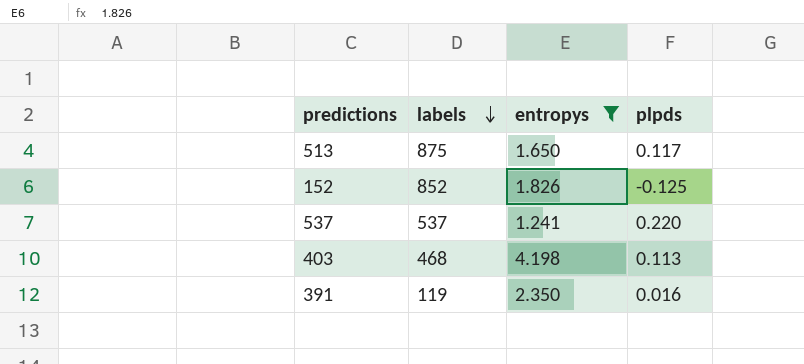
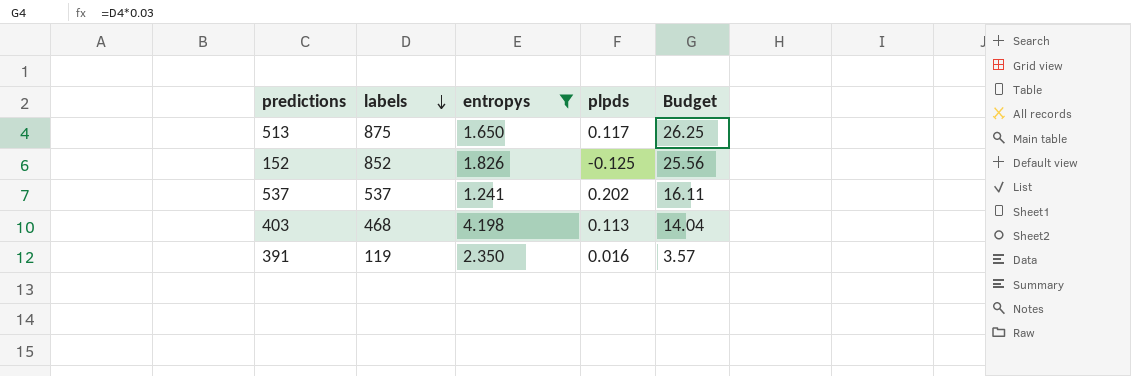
column Budget | formula: none -> [labels] * 0.03
537 | plpds: 0.220 -> 0.202

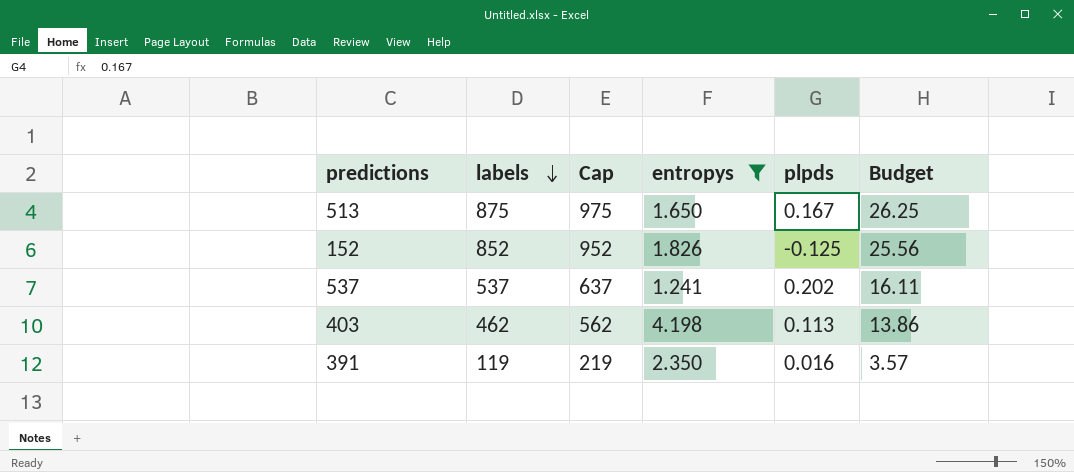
column Cap | formula: none -> [labels] + 100
513 | plpds: 0.117 -> 0.167
403 | labels: 468 -> 462
403 | Budget: 14.04 -> 13.86

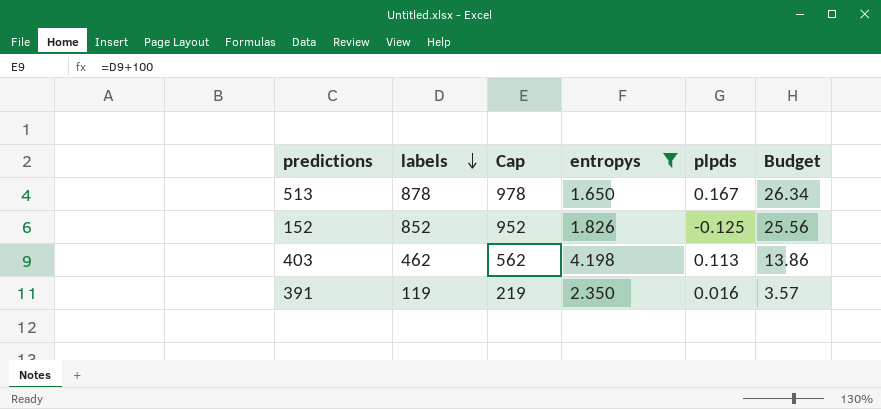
row 537: 537 | 637 | 1.241 | 0.202 | 16.11 -> none
513 | labels: 875 -> 878
513 | Cap: 975 -> 978
513 | Budget: 26.25 -> 26.34

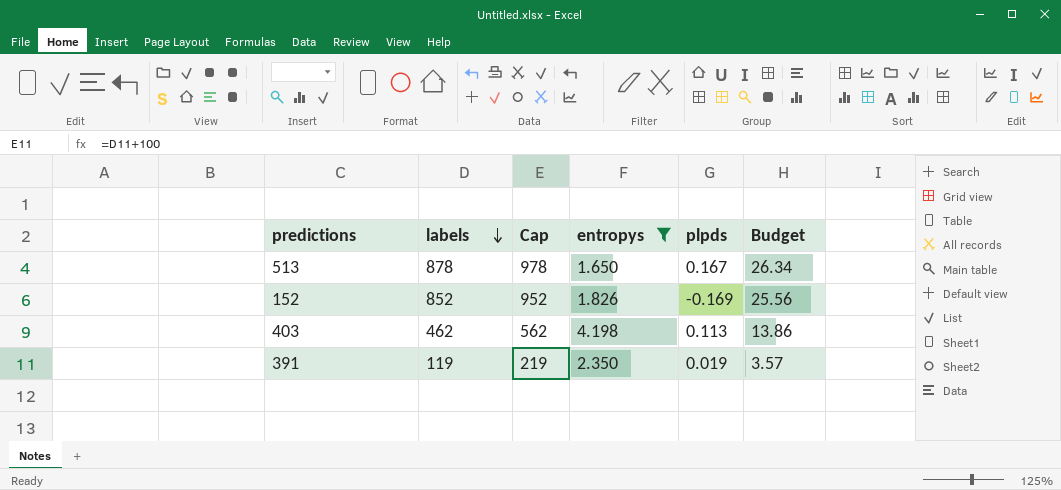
152 | plpds: -0.125 -> -0.169
391 | plpds: 0.016 -> 0.019

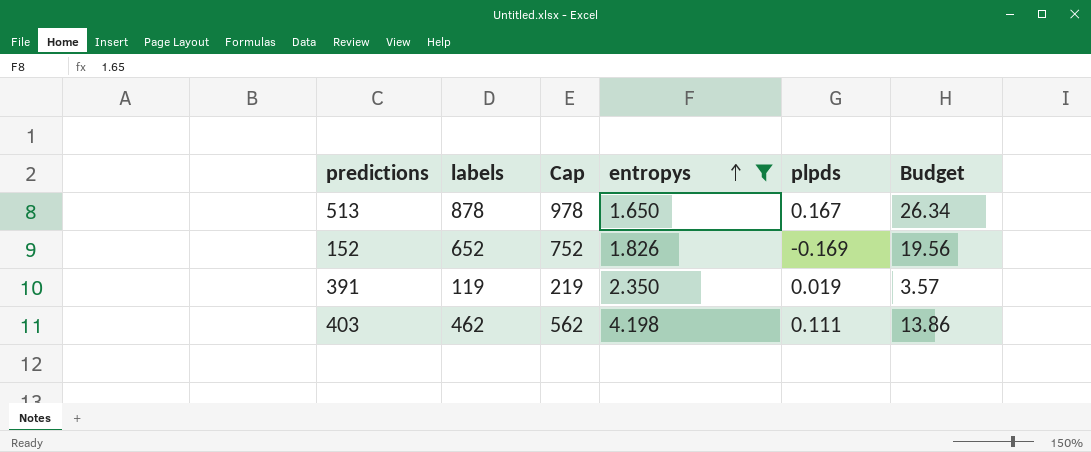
row order: labels descending -> entropys ascending
152 | labels: 852 -> 652
152 | Cap: 952 -> 752
152 | Budget: 25.56 -> 19.56
403 | plpds: 0.113 -> 0.111

